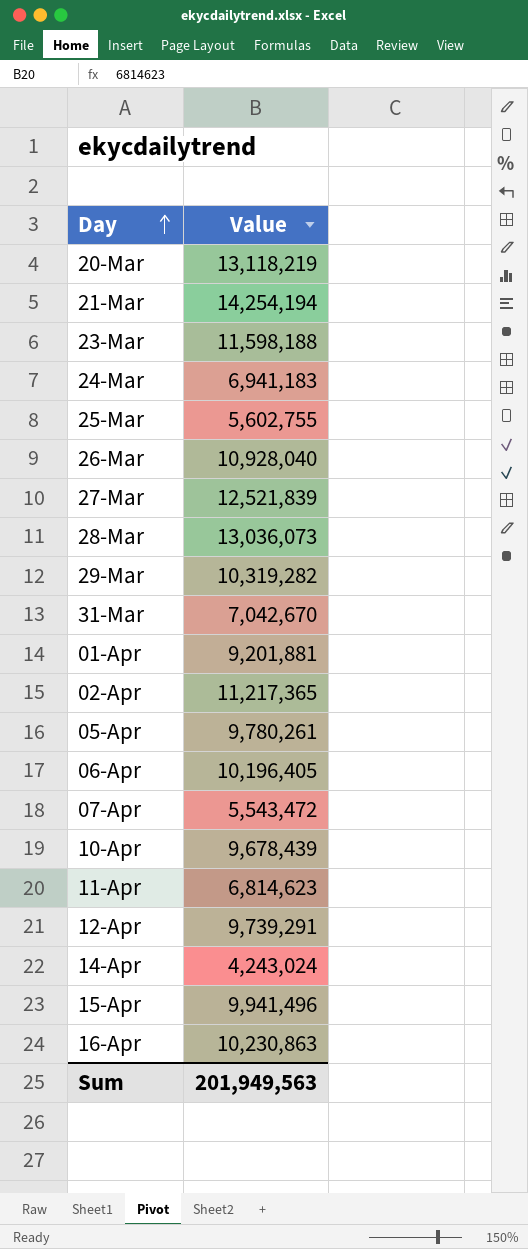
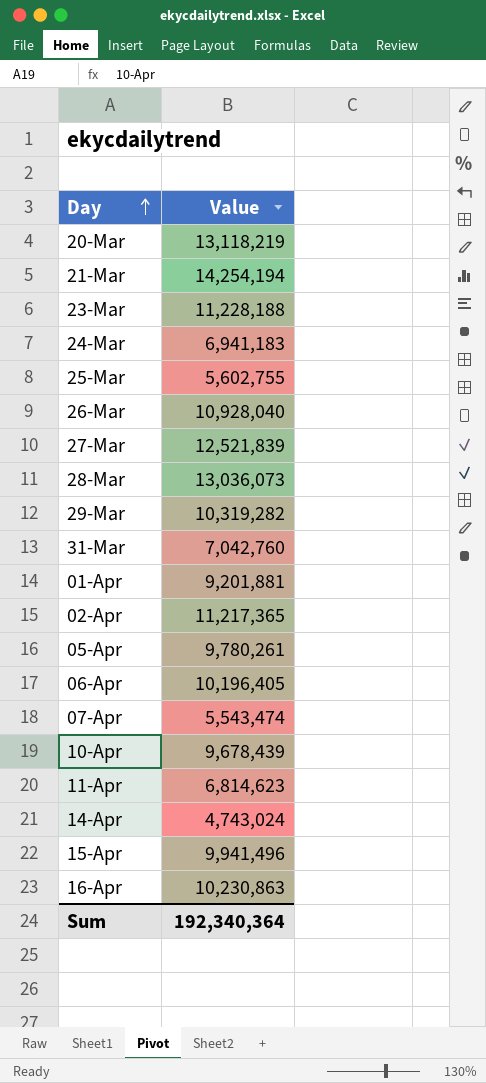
row 12-Apr: 9,739,291 -> none
23-Mar | Value: 11,598,188 -> 11,228,188
31-Mar | Value: 7,042,670 -> 7,042,760
07-Apr | Value: 5,543,472 -> 5,543,474
14-Apr | Value: 4,243,024 -> 4,743,024
Sum | Value: 201,949,563 -> 192,340,364

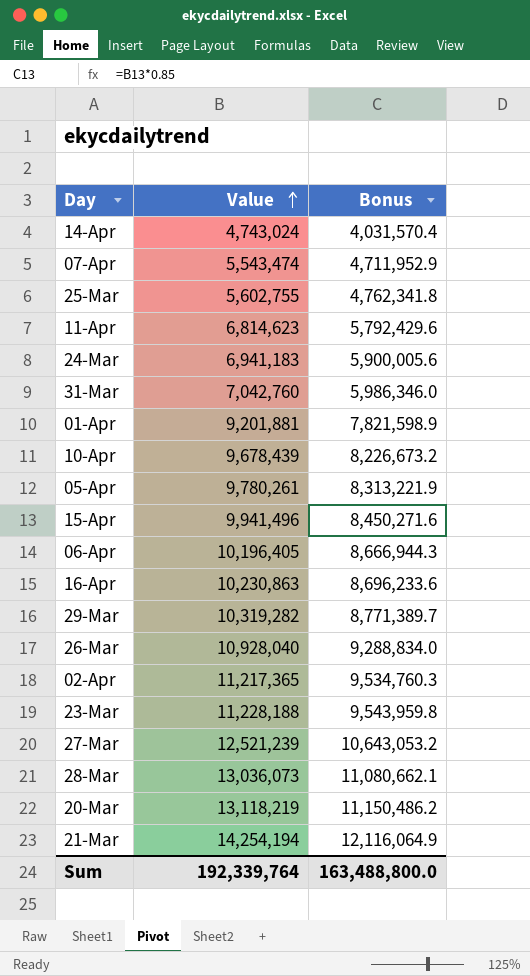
row order: Day ascending -> Value ascending
column Bonus | formula: none -> [Value] * 0.85
27-Mar | Value: 12,521,839 -> 12,521,239
Sum | Value: 192,340,364 -> 192,339,764

